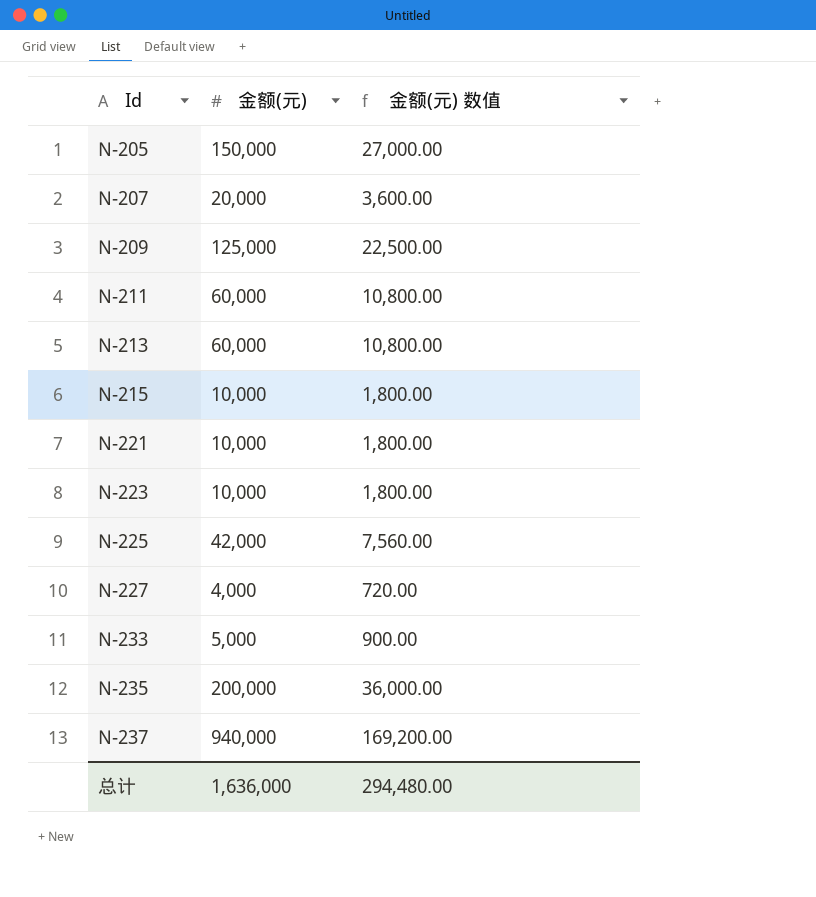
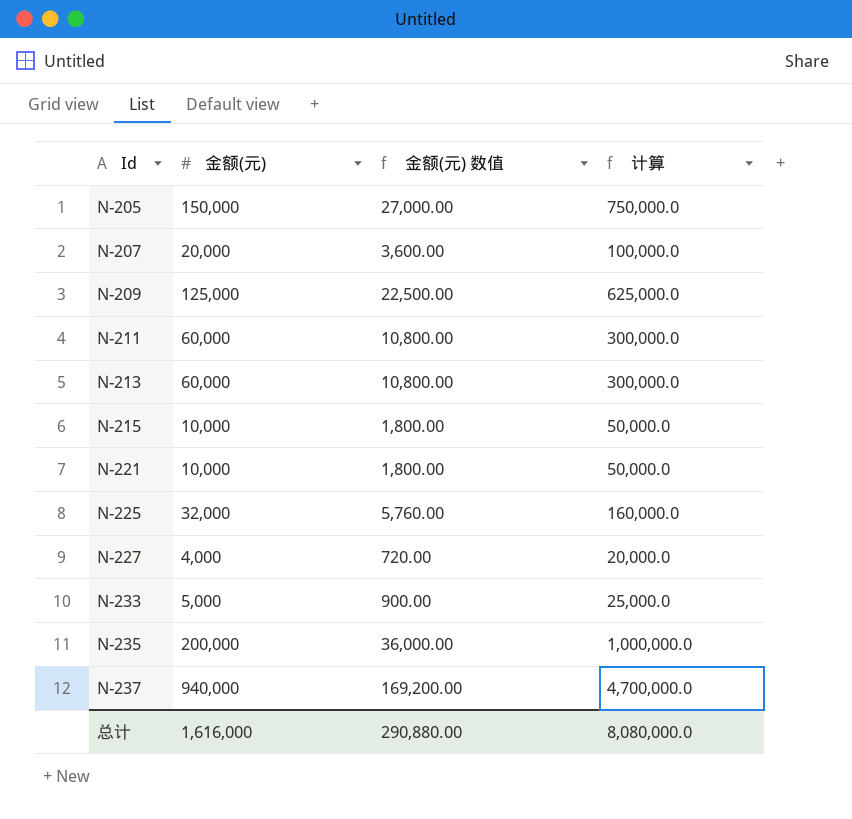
column 计算 | formula: none -> [金额(元)] * 5
row N-223: 10,000 | 1,800.00 -> none
N-225 | 金额(元): 42,000 -> 32,000
N-225 | 金额(元) 数值: 7,560.00 -> 5,760.00
总计 | 金额(元): 1,636,000 -> 1,616,000
总计 | 金额(元) 数值: 294,480.00 -> 290,880.00

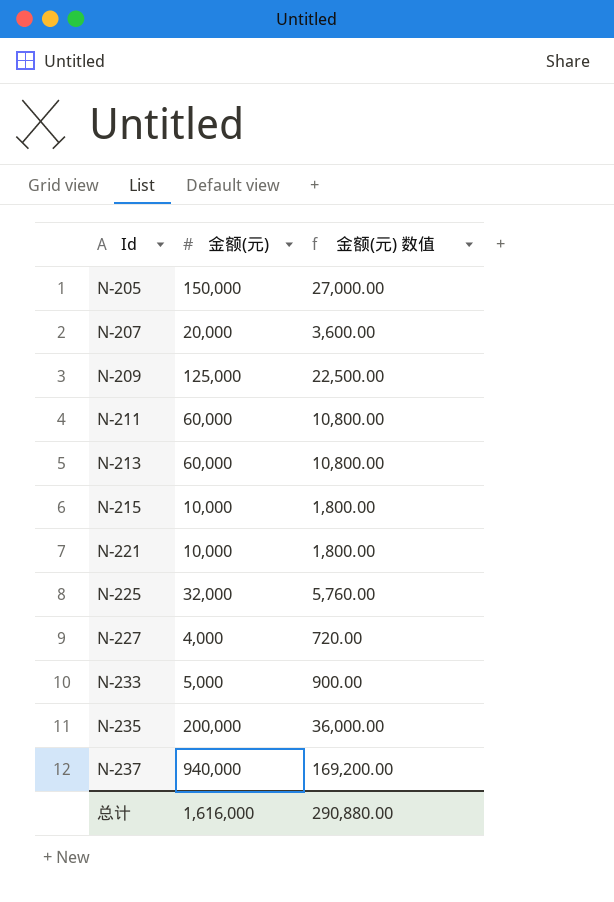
column 计算 | formula: [金额(元)] * 5 -> none

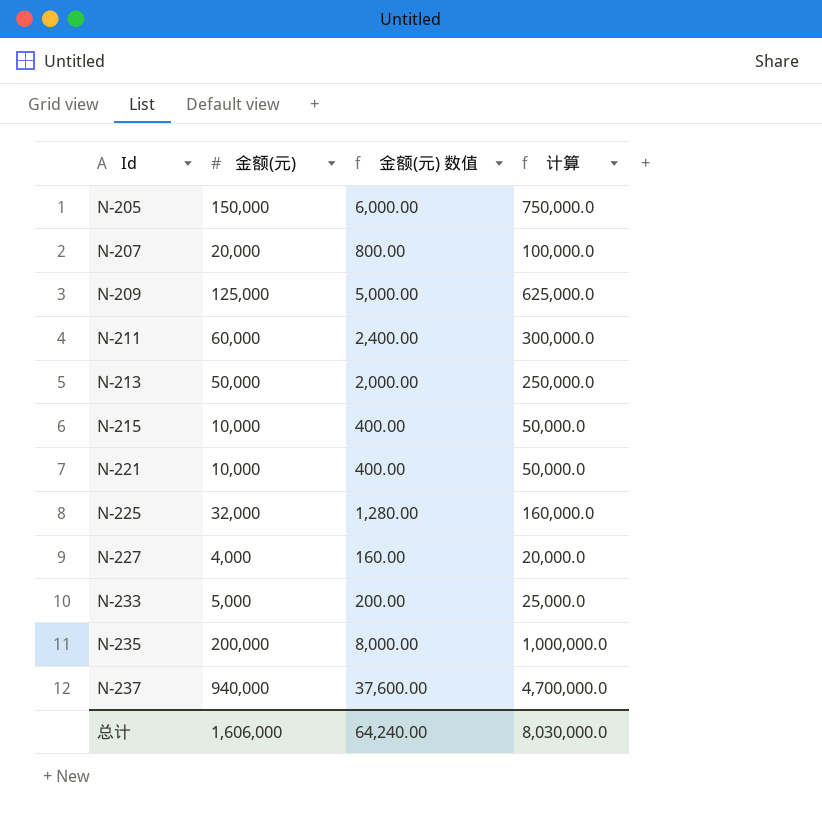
column 金额(元) 数值 | formula: [金额(元)] * 0.18 -> [金额(元)] * 0.04
column 计算 | formula: none -> [金额(元)] * 5
N-213 | 金额(元): 60,000 -> 50,000
总计 | 金额(元): 1,616,000 -> 1,606,000
总计 | 金额(元) 数值: 290,880.00 -> 64,240.00

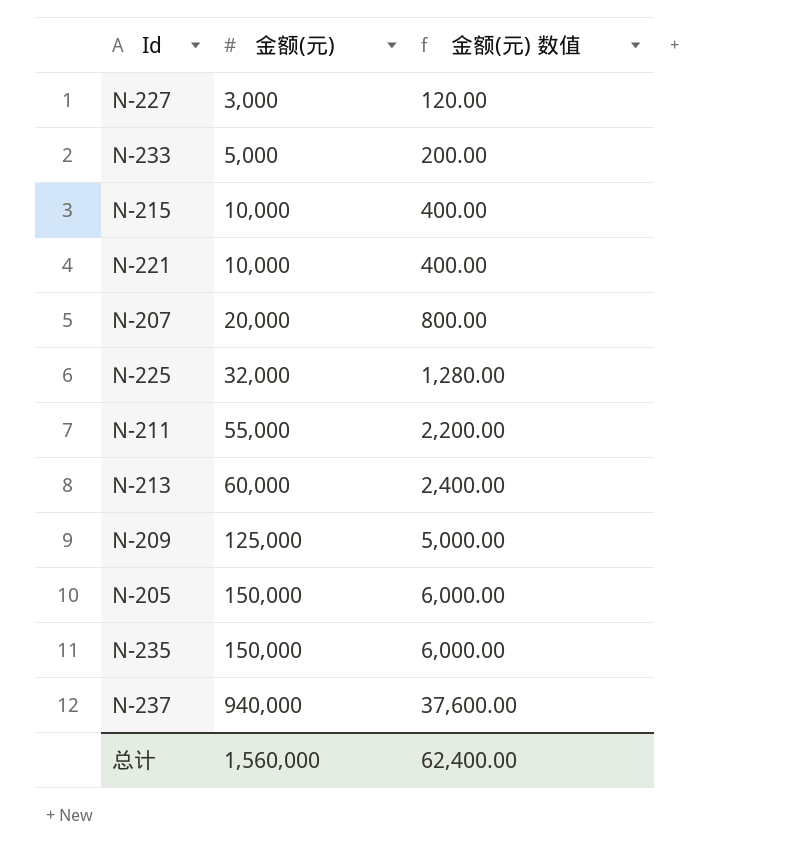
row order: Id ascending -> 金额(元) ascending
column 计算 | formula: [金额(元)] * 5 -> none
N-227 | 金额(元): 4,000 -> 3,000
N-227 | 金额(元) 数值: 160.00 -> 120.00
N-211 | 金额(元): 60,000 -> 55,000
N-211 | 金额(元) 数值: 2,400.00 -> 2,200.00
N-213 | 金额(元): 50,000 -> 60,000
N-213 | 金额(元) 数值: 2,000.00 -> 2,400.00
N-235 | 金额(元): 200,000 -> 150,000
N-235 | 金额(元) 数值: 8,000.00 -> 6,000.00
总计 | 金额(元): 1,606,000 -> 1,560,000
总计 | 金额(元) 数值: 64,240.00 -> 62,400.00

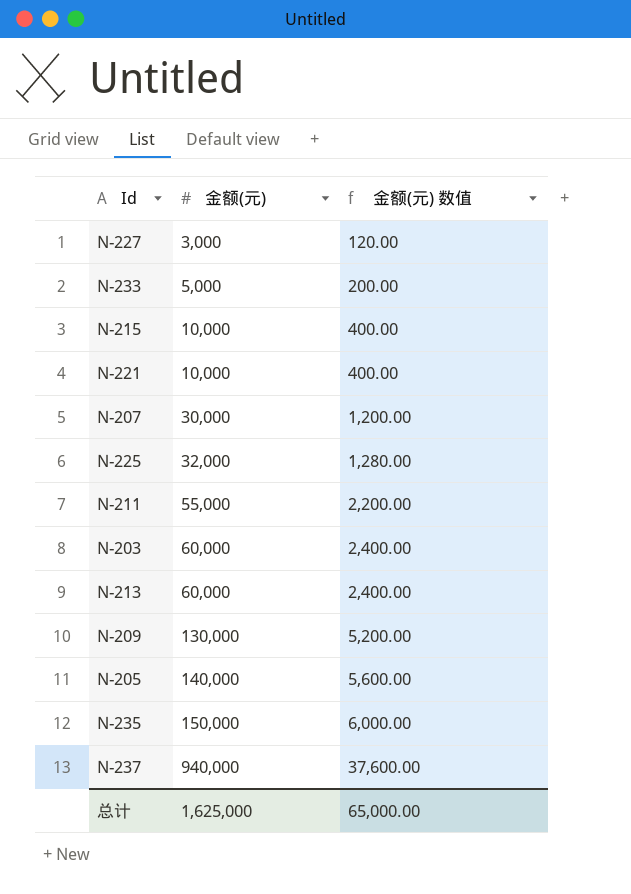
N-207 | 金额(元): 20,000 -> 30,000
N-207 | 金额(元) 数值: 800.00 -> 1,200.00
row N-203: none -> 60,000 | 2,400.00
N-209 | 金额(元): 125,000 -> 130,000
N-209 | 金额(元) 数值: 5,000.00 -> 5,200.00
N-205 | 金额(元): 150,000 -> 140,000
N-205 | 金额(元) 数值: 6,000.00 -> 5,600.00
总计 | 金额(元): 1,560,000 -> 1,625,000
总计 | 金额(元) 数值: 62,400.00 -> 65,000.00

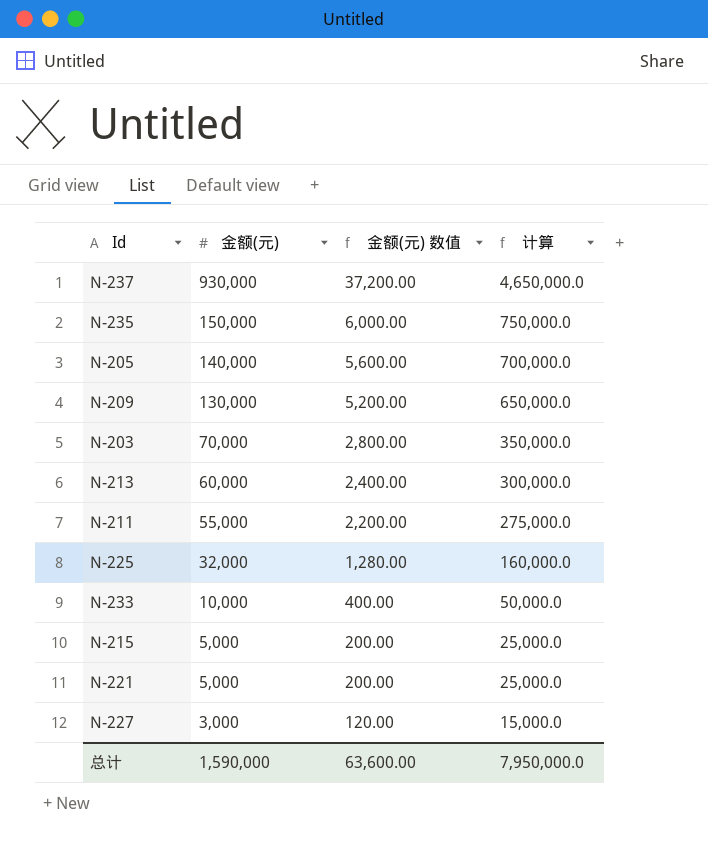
row order: 金额(元) ascending -> 金额(元) descending
column 计算 | formula: none -> [金额(元)] * 5
row N-207: 30,000 | 1,200.00 -> none
N-237 | 金额(元): 940,000 -> 930,000
N-237 | 金额(元) 数值: 37,600.00 -> 37,200.00
N-203 | 金额(元): 60,000 -> 70,000
N-203 | 金额(元) 数值: 2,400.00 -> 2,800.00
N-233 | 金额(元): 5,000 -> 10,000
N-233 | 金额(元) 数值: 200.00 -> 400.00
N-215 | 金额(元): 10,000 -> 5,000
N-215 | 金额(元) 数值: 400.00 -> 200.00
N-221 | 金额(元): 10,000 -> 5,000
N-221 | 金额(元) 数值: 400.00 -> 200.00
总计 | 金额(元): 1,625,000 -> 1,590,000
总计 | 金额(元) 数值: 65,000.00 -> 63,600.00

